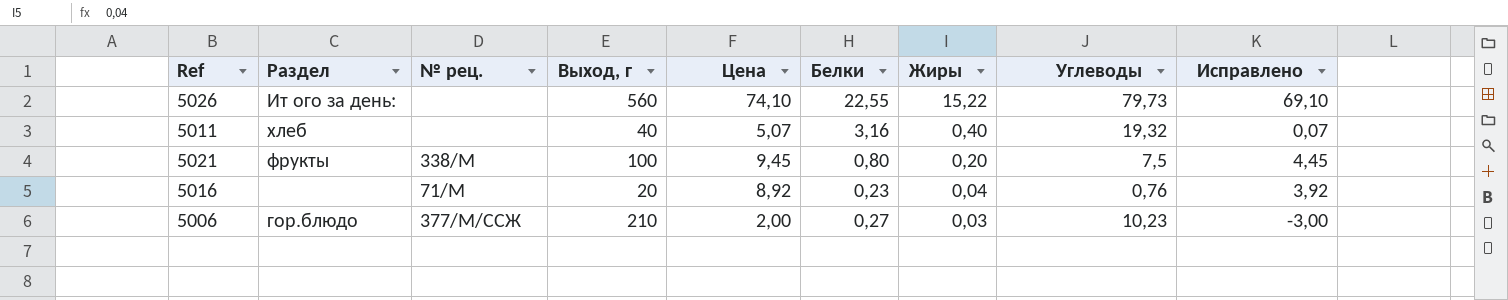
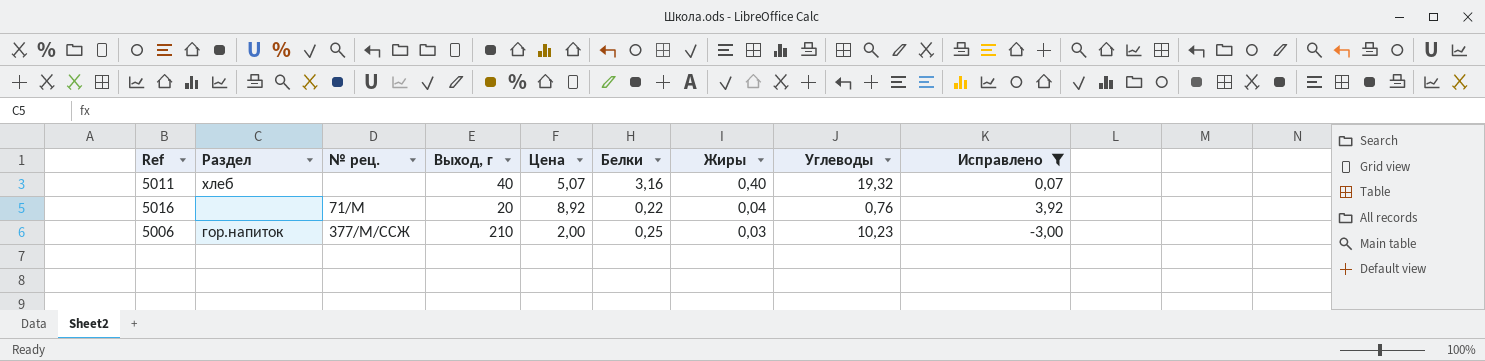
filter: none -> Исправлено <= 3,92
5016 | Белки: 0,23 -> 0,22
5006 | Раздел: гор.блюдо -> гор.напиток
5006 | Белки: 0,27 -> 0,25

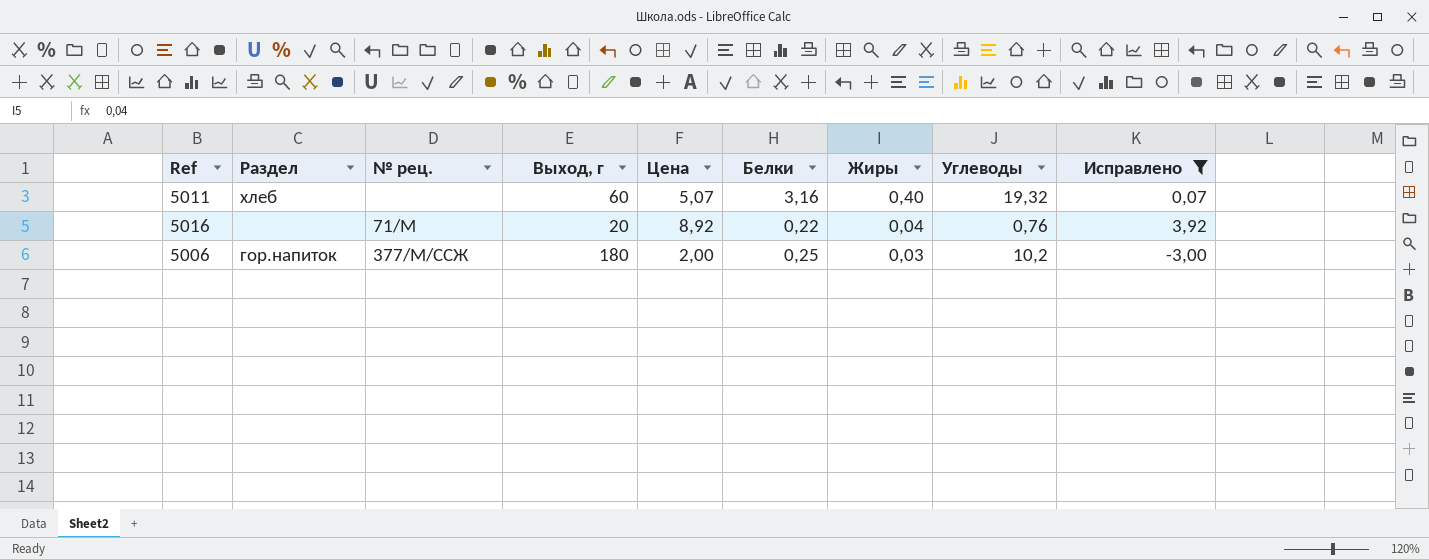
5011 | Выход, г: 40 -> 60
5006 | Выход, г: 210 -> 180
5006 | Углеводы: 10,23 -> 10,2

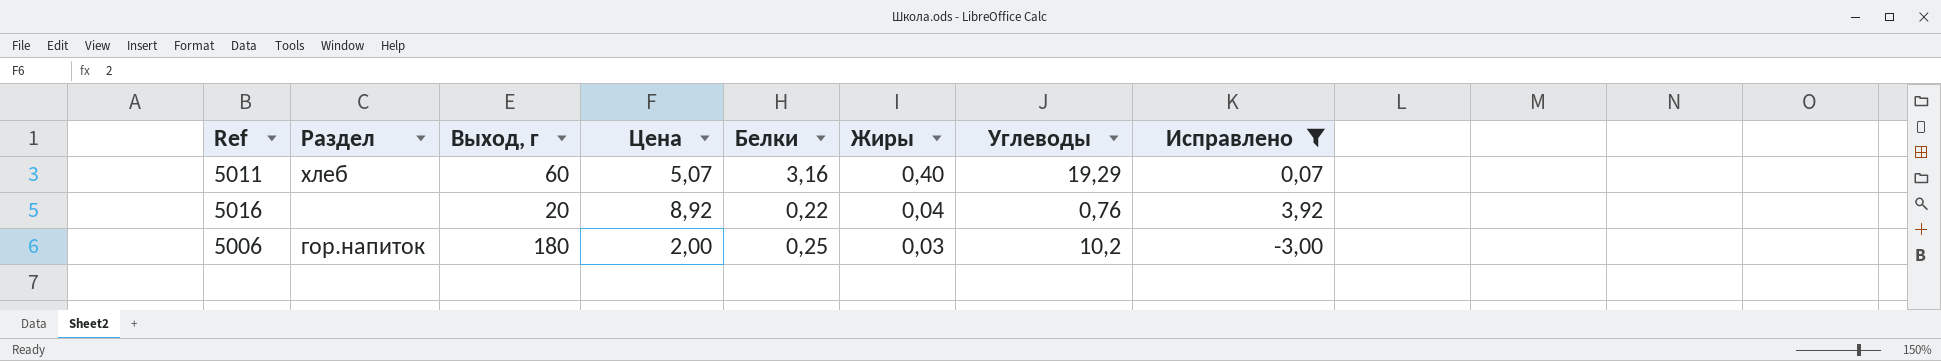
column № рец. | position: 3 -> none
5011 | Углеводы: 19,32 -> 19,29

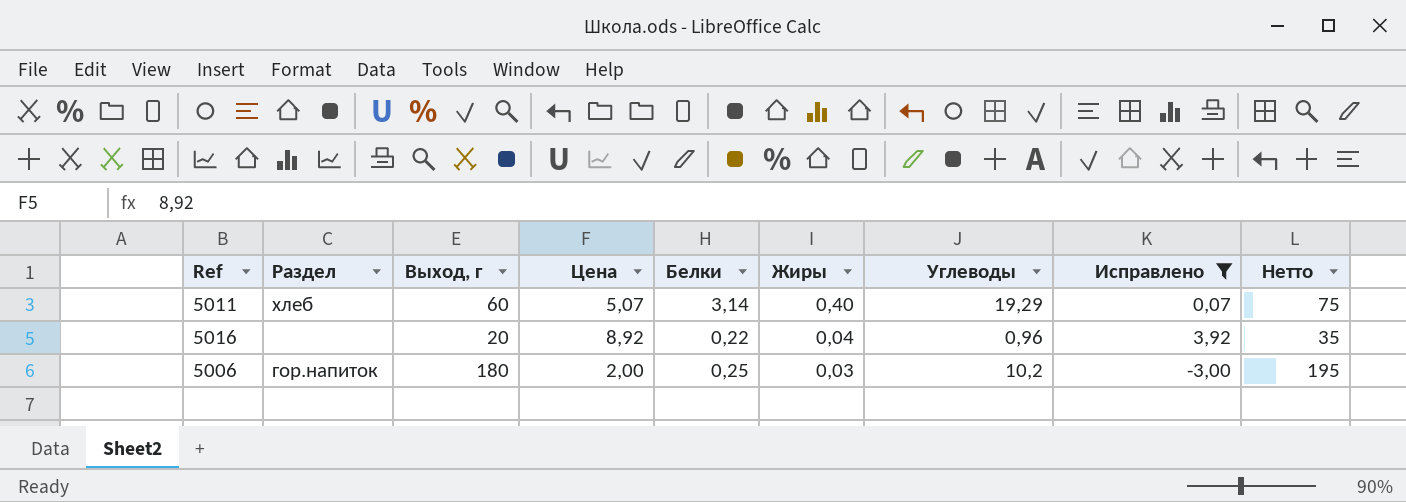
column Нетто | formula: none -> [Выход, г] + 15
5011 | Белки: 3,16 -> 3,14
5016 | Углеводы: 0,76 -> 0,96

